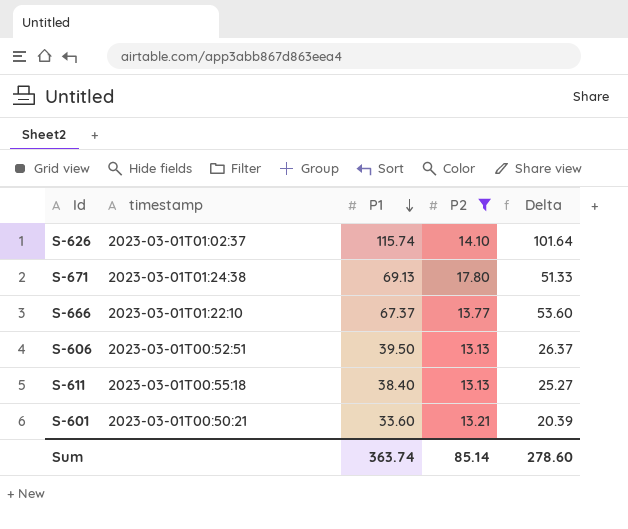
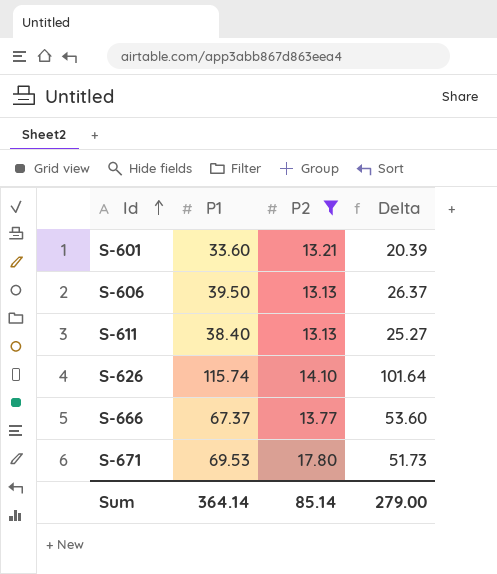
row order: P1 descending -> Id ascending
column timestamp | position: 2 -> none
S-671 | P1: 69.13 -> 69.53
S-671 | Delta: 51.33 -> 51.73
Sum | P1: 363.74 -> 364.14
Sum | Delta: 278.60 -> 279.00

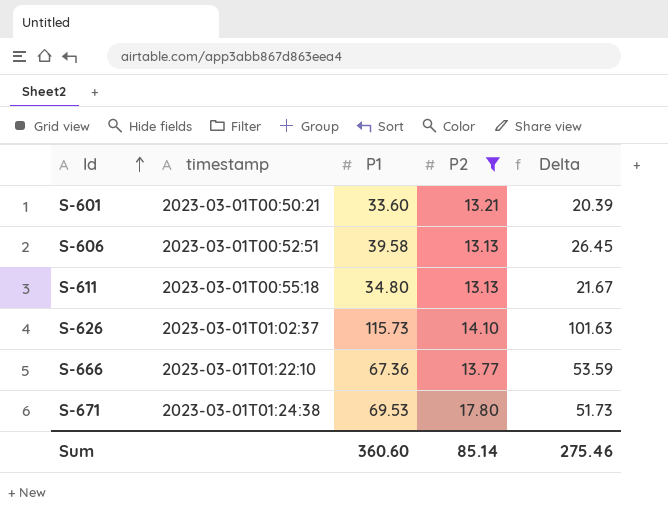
column timestamp | position: none -> 2
S-606 | P1: 39.50 -> 39.58
S-606 | Delta: 26.37 -> 26.45
S-611 | P1: 38.40 -> 34.80
S-611 | Delta: 25.27 -> 21.67
S-626 | P1: 115.74 -> 115.73
S-626 | Delta: 101.64 -> 101.63
S-666 | P1: 67.37 -> 67.36
S-666 | Delta: 53.60 -> 53.59
Sum | P1: 364.14 -> 360.60
Sum | Delta: 279.00 -> 275.46

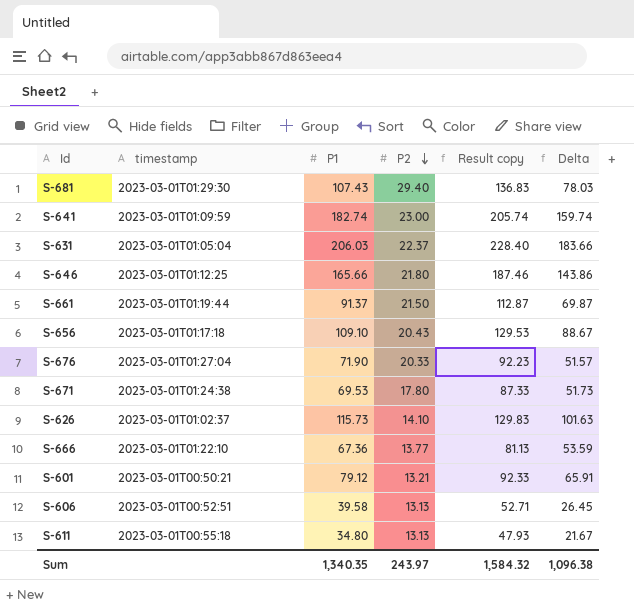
filter: P2 <= 17.80 -> none
row order: Id ascending -> P2 descending
column Result copy | formula: none -> [P1] + [P2]
S-601 | P1: 33.60 -> 79.12
S-601 | Delta: 20.39 -> 65.91
Sum | P1: 360.60 -> 1,340.35
Sum | P2: 85.14 -> 243.97
Sum | Delta: 275.46 -> 1,096.38

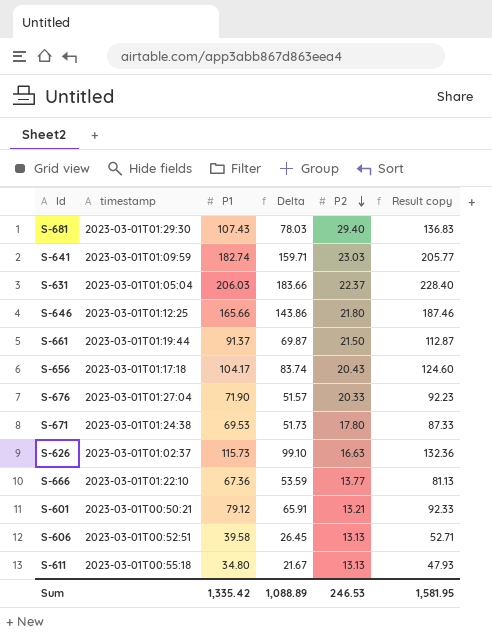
column Delta | position: 6 -> 4
S-641 | Delta: 159.74 -> 159.71
S-641 | P2: 23.00 -> 23.03
S-641 | Result copy: 205.74 -> 205.77
S-656 | P1: 109.10 -> 104.17
S-656 | Delta: 88.67 -> 83.74
S-656 | Result copy: 129.53 -> 124.60
S-626 | Delta: 101.63 -> 99.10
S-626 | P2: 14.10 -> 16.63
S-626 | Result copy: 129.83 -> 132.36
Sum | P1: 1,340.35 -> 1,335.42
Sum | Delta: 1,096.38 -> 1,088.89
Sum | P2: 243.97 -> 246.53
Sum | Result copy: 1,584.32 -> 1,581.95

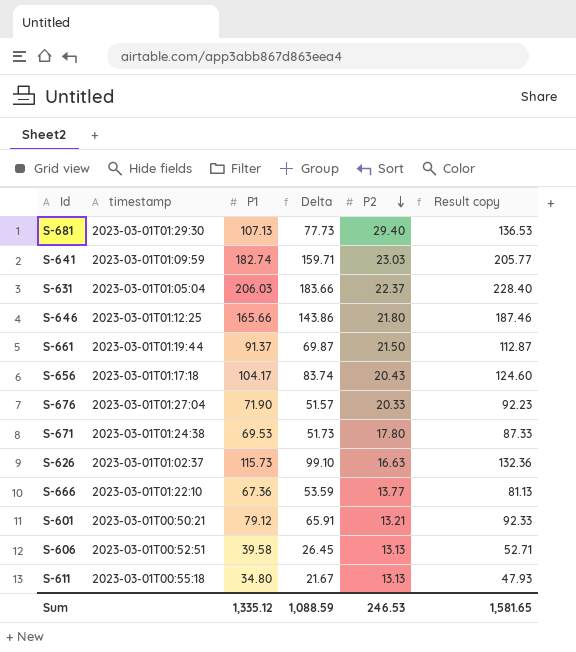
S-681 | P1: 107.43 -> 107.13
S-681 | Delta: 78.03 -> 77.73
S-681 | Result copy: 136.83 -> 136.53
Sum | P1: 1,335.42 -> 1,335.12
Sum | Delta: 1,088.89 -> 1,088.59
Sum | Result copy: 1,581.95 -> 1,581.65

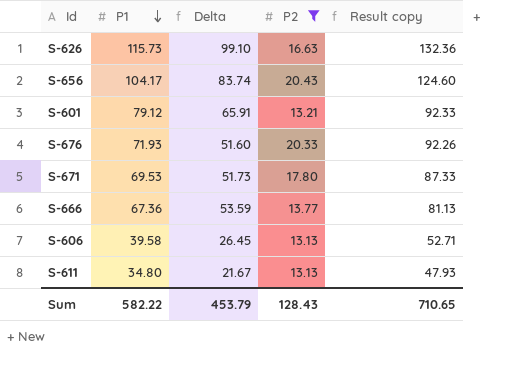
filter: none -> P2 <= 20.43
row order: P2 descending -> P1 descending
column timestamp | position: 2 -> none
S-676 | P1: 71.90 -> 71.93
S-676 | Delta: 51.57 -> 51.60
S-676 | Result copy: 92.23 -> 92.26
Sum | P1: 1,335.12 -> 582.22
Sum | Delta: 1,088.59 -> 453.79
Sum | P2: 246.53 -> 128.43
Sum | Result copy: 1,581.65 -> 710.65

